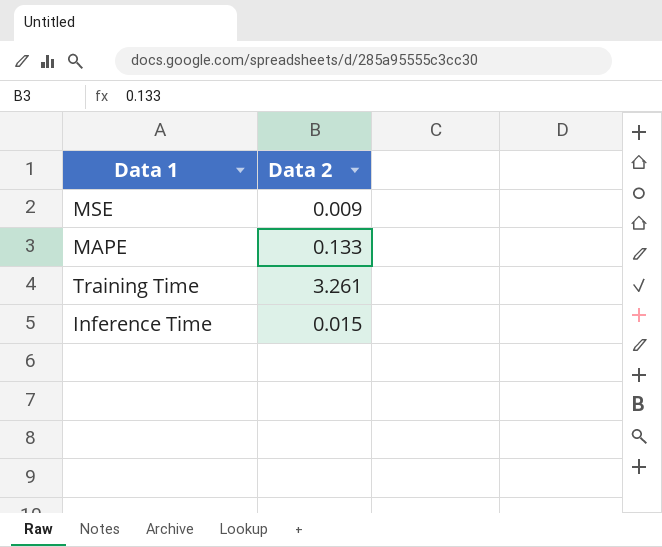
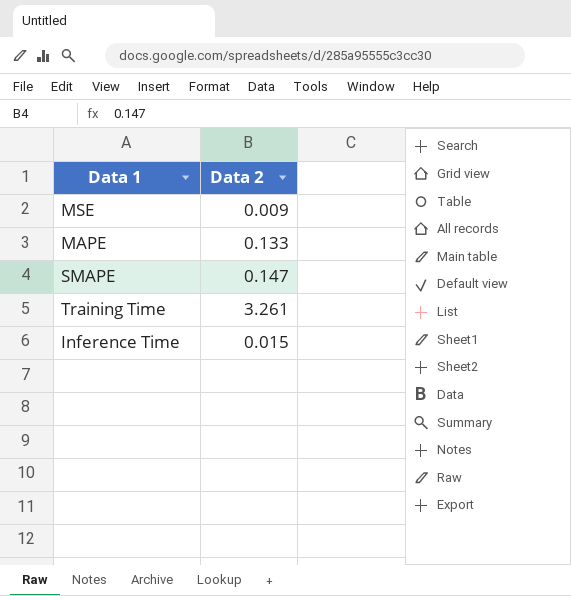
row SMAPE: none -> 0.147

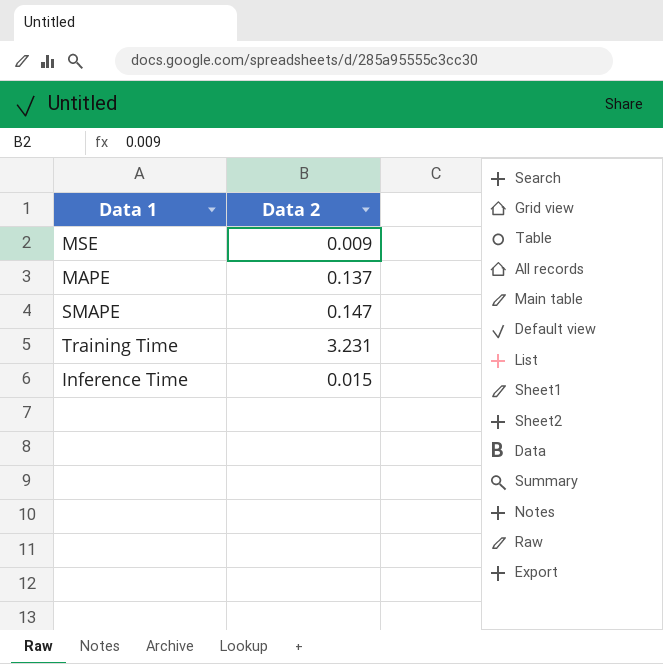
MAPE | Data 2: 0.133 -> 0.137
Training Time | Data 2: 3.261 -> 3.231

